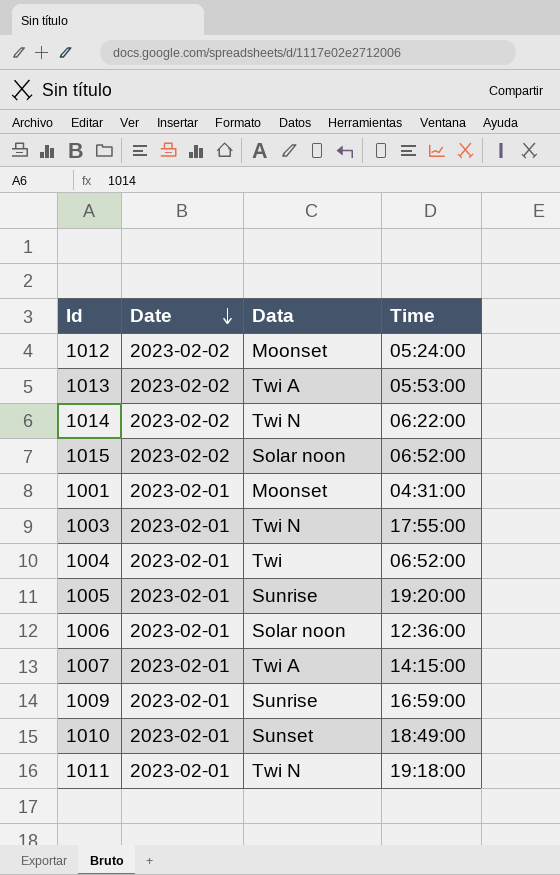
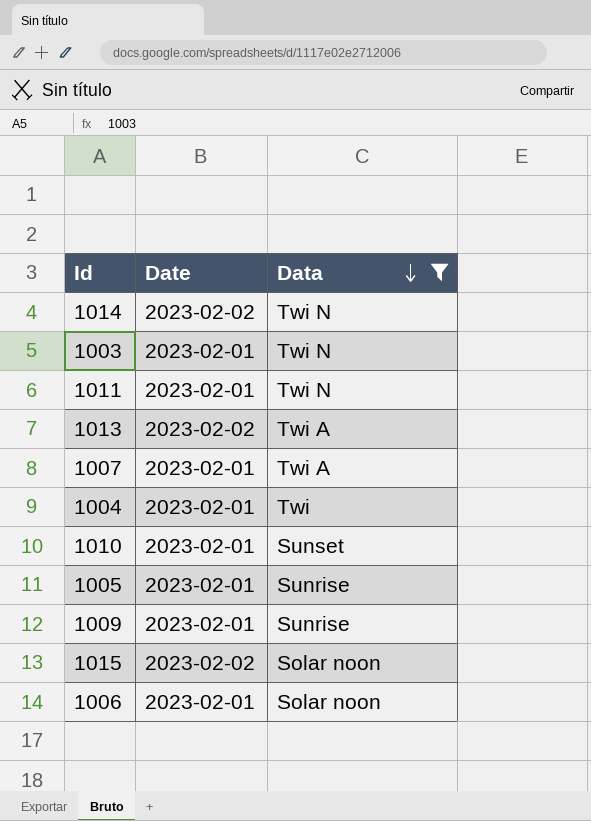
filter: none -> Data != Moonset
row order: Date descending -> Data descending
column Time | position: 4 -> none

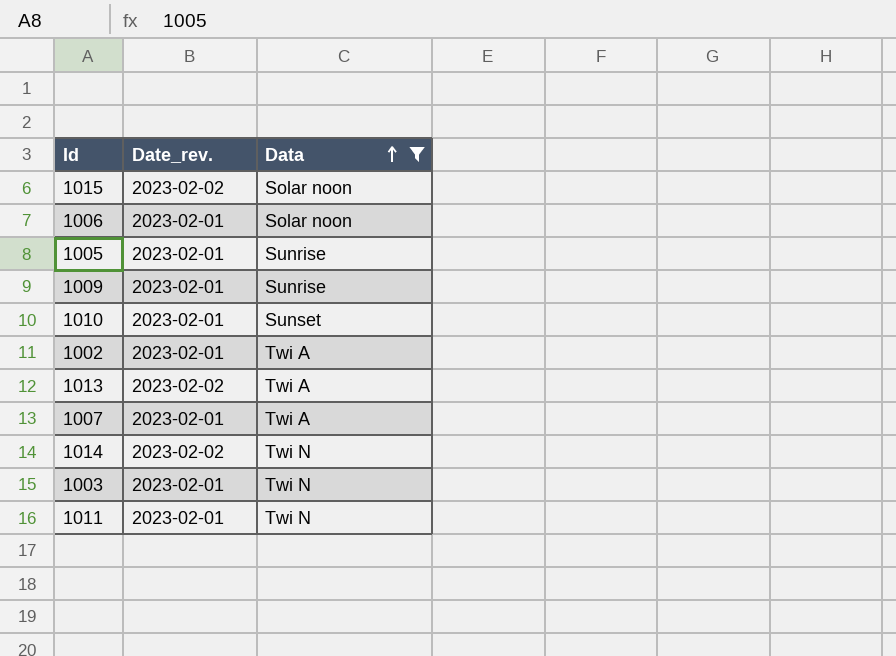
row order: Data descending -> Data ascending
column name: Date -> Date_rev.
row 1004: 2023-02-01 | Twi -> none
row 1002: none -> 2023-02-01 | Twi A

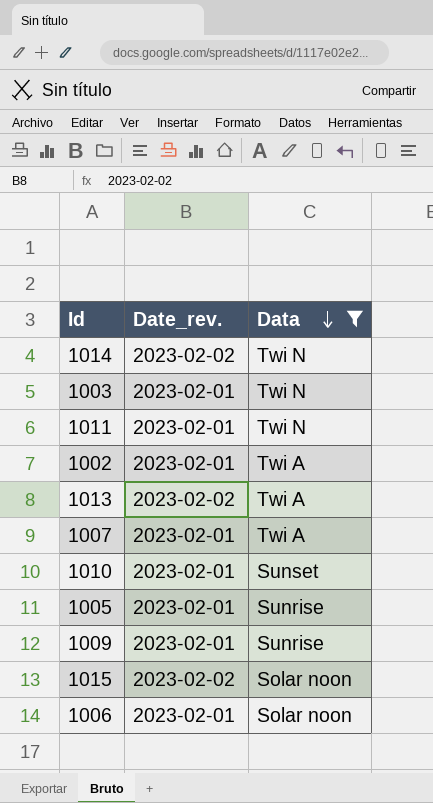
row order: Data ascending -> Data descending

